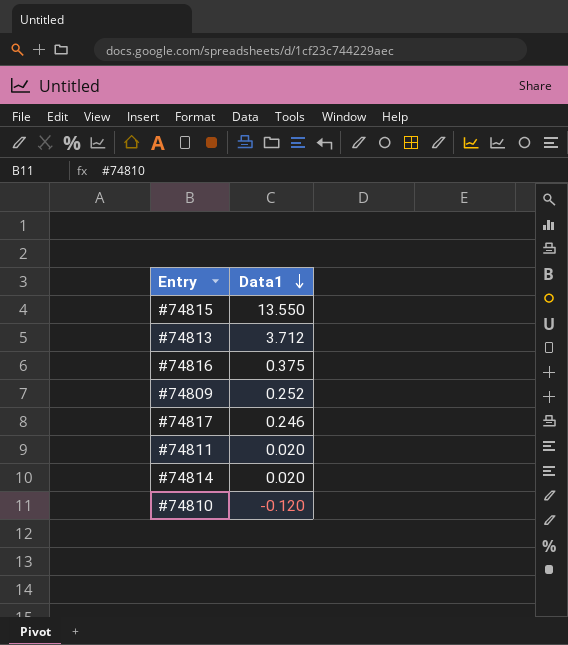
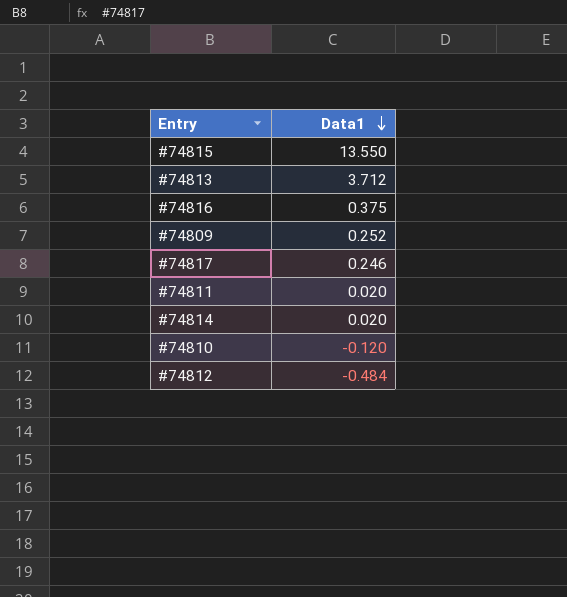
row #74812: none -> -0.484

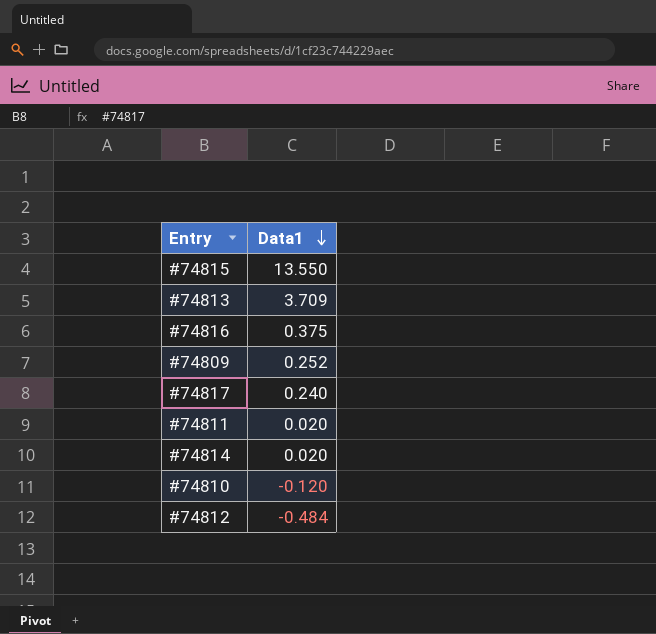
#74813 | Data1: 3.712 -> 3.709
#74817 | Data1: 0.246 -> 0.240

